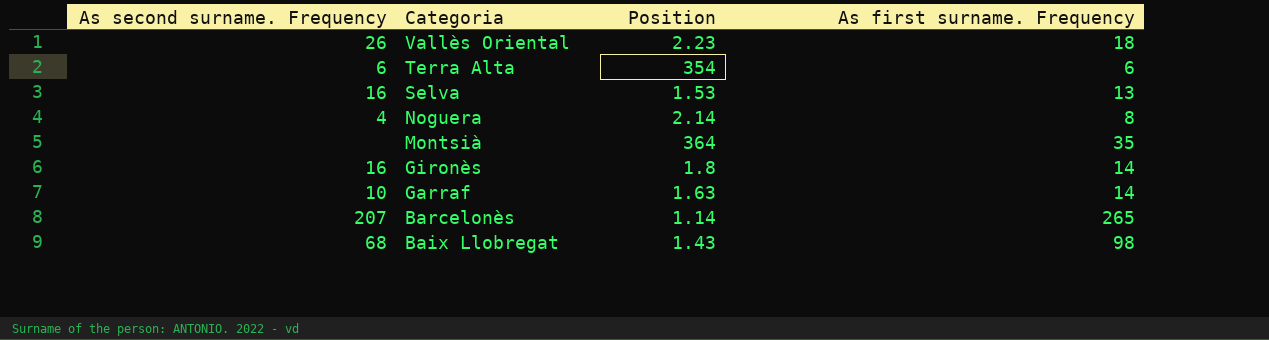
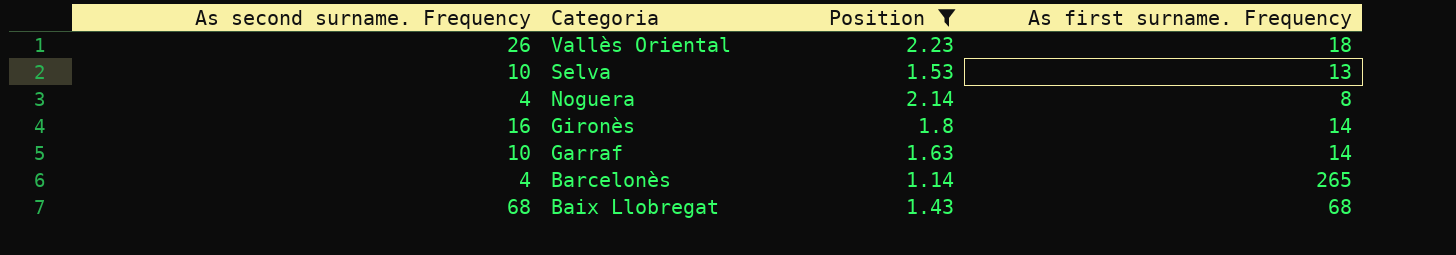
filter: none -> Position <= 2.23
Selva | As second surname. Frequency: 16 -> 10
Barcelonès | As second surname. Frequency: 207 -> 4
Baix Llobregat | As first surname. Frequency: 98 -> 68

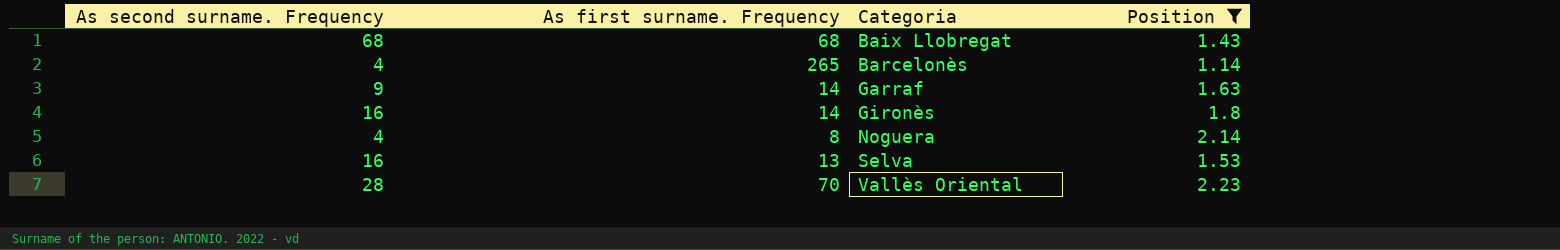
row order: Categoria descending -> Categoria ascending
column As first surname. Frequency | position: 4 -> 2
Garraf | As second surname. Frequency: 10 -> 9
Selva | As second surname. Frequency: 10 -> 16
Vallès Oriental | As second surname. Frequency: 26 -> 28
Vallès Oriental | As first surname. Frequency: 18 -> 70

